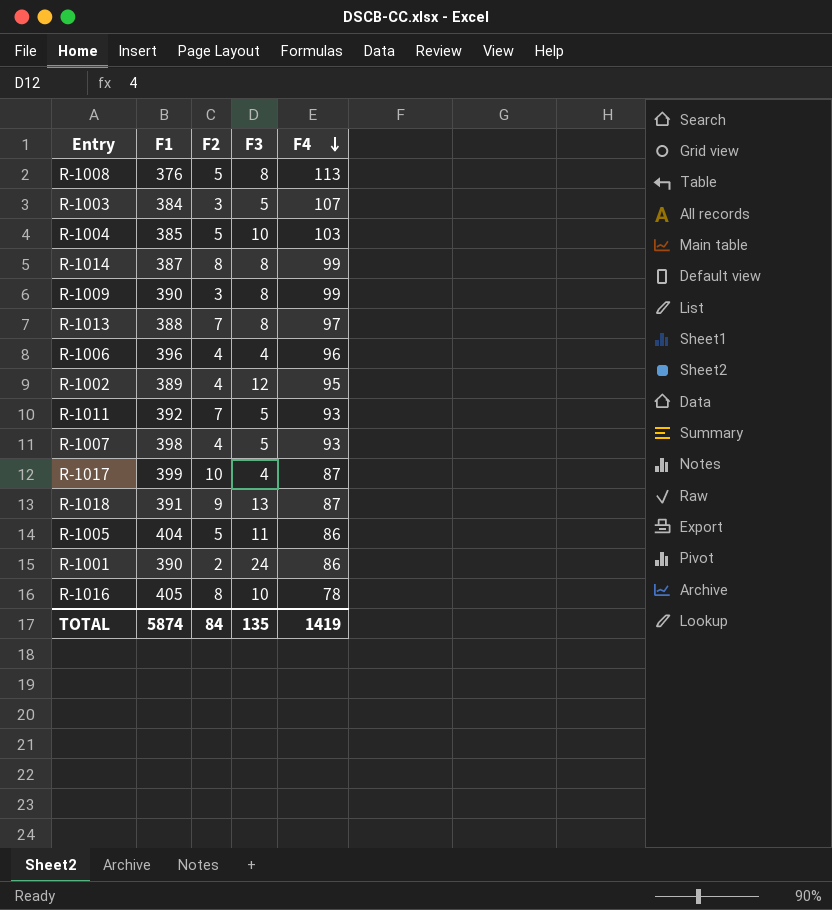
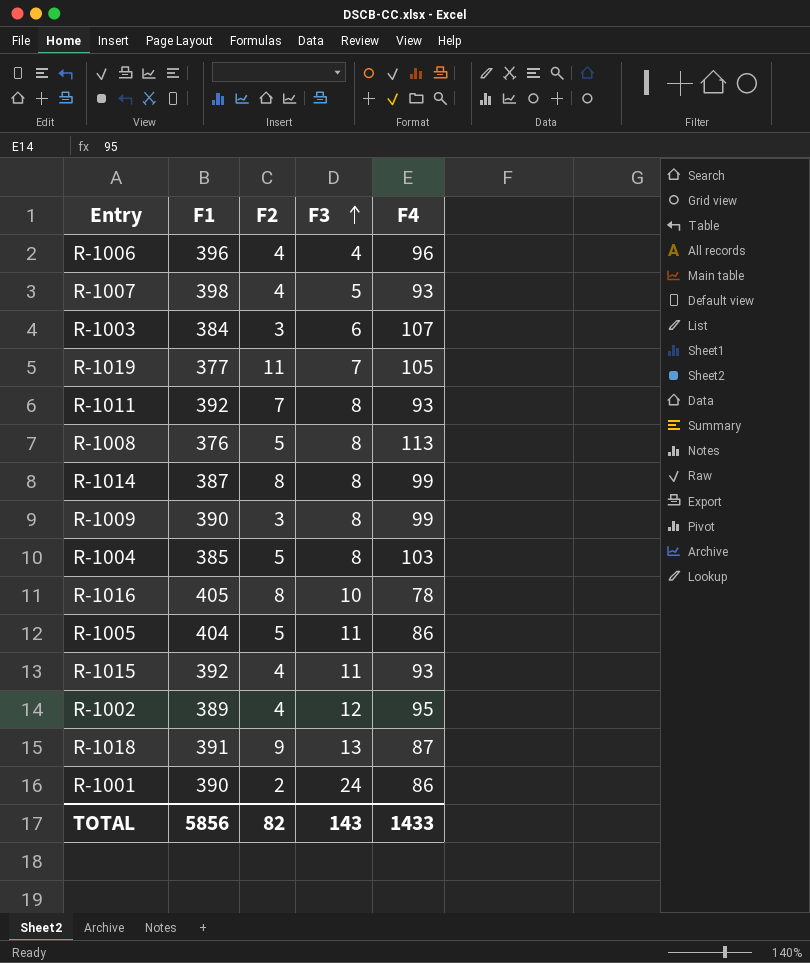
row order: F4 descending -> F3 ascending
row R-1013: 388 | 7 | 8 | 97 -> none
row R-1017: 399 | 10 | 4 | 87 -> none
R-1003 | F3: 5 -> 6
row R-1019: none -> 377 | 11 | 7 | 105
R-1011 | F3: 5 -> 8
R-1004 | F3: 10 -> 8
row R-1015: none -> 392 | 4 | 11 | 93
TOTAL | F1: 5874 -> 5856
TOTAL | F2: 84 -> 82
TOTAL | F3: 135 -> 143
TOTAL | F4: 1419 -> 1433

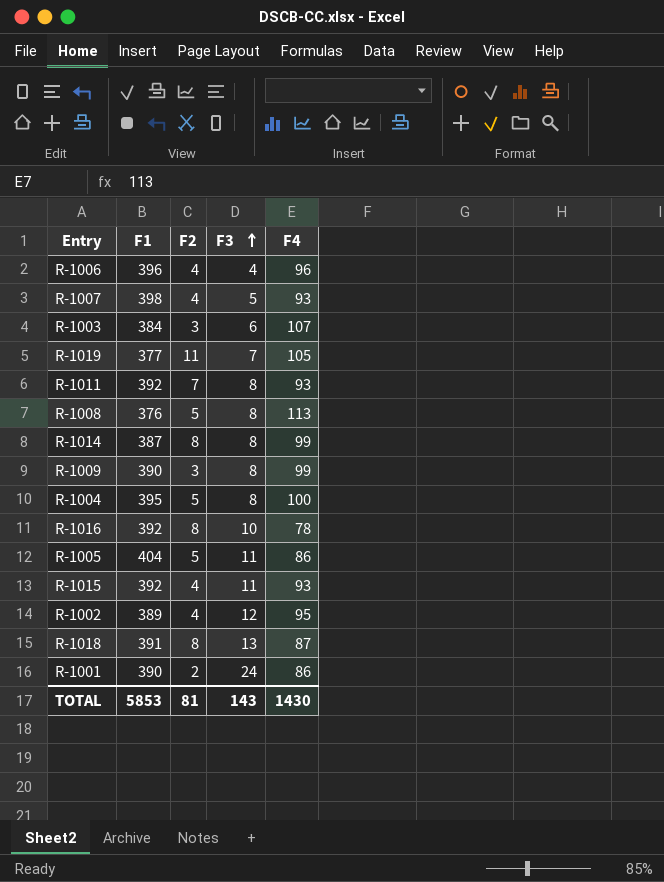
R-1004 | F1: 385 -> 395
R-1004 | F4: 103 -> 100
R-1016 | F1: 405 -> 392
R-1018 | F2: 9 -> 8
TOTAL | F1: 5856 -> 5853
TOTAL | F2: 82 -> 81
TOTAL | F4: 1433 -> 1430

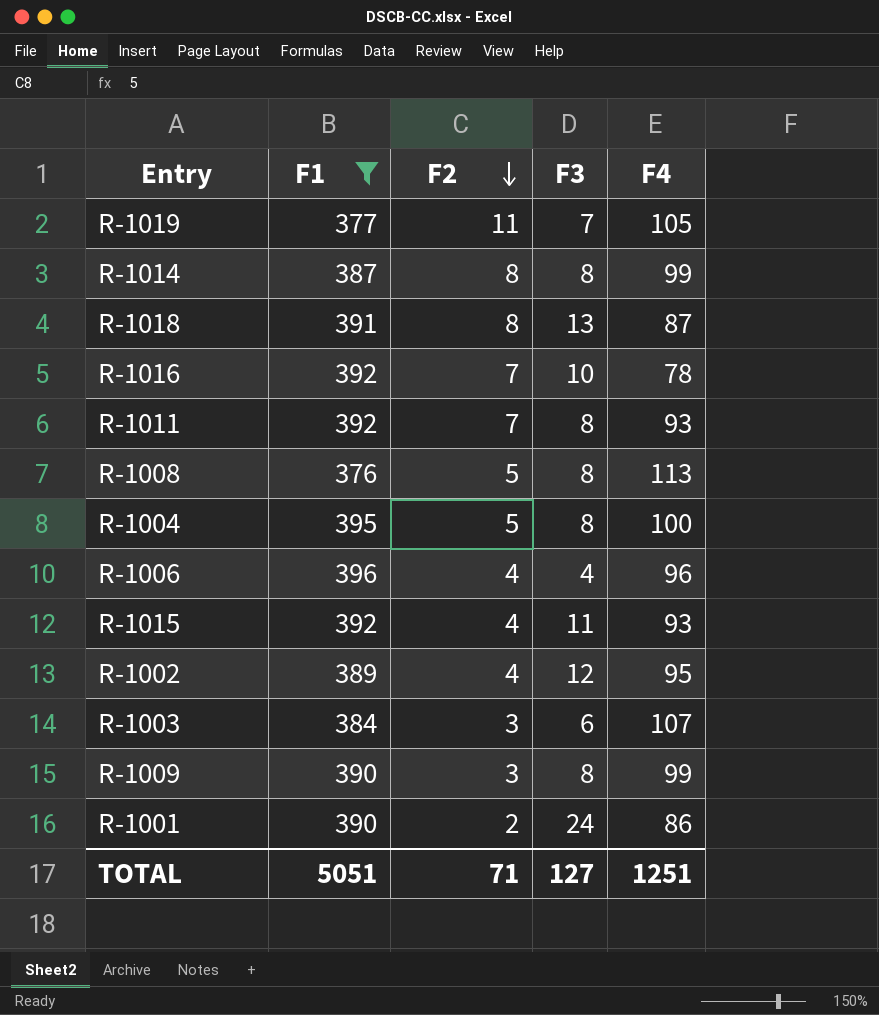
filter: none -> F1 <= 396
row order: F3 ascending -> F2 descending
R-1016 | F2: 8 -> 7
TOTAL | F1: 5853 -> 5051
TOTAL | F2: 81 -> 71
TOTAL | F3: 143 -> 127
TOTAL | F4: 1430 -> 1251

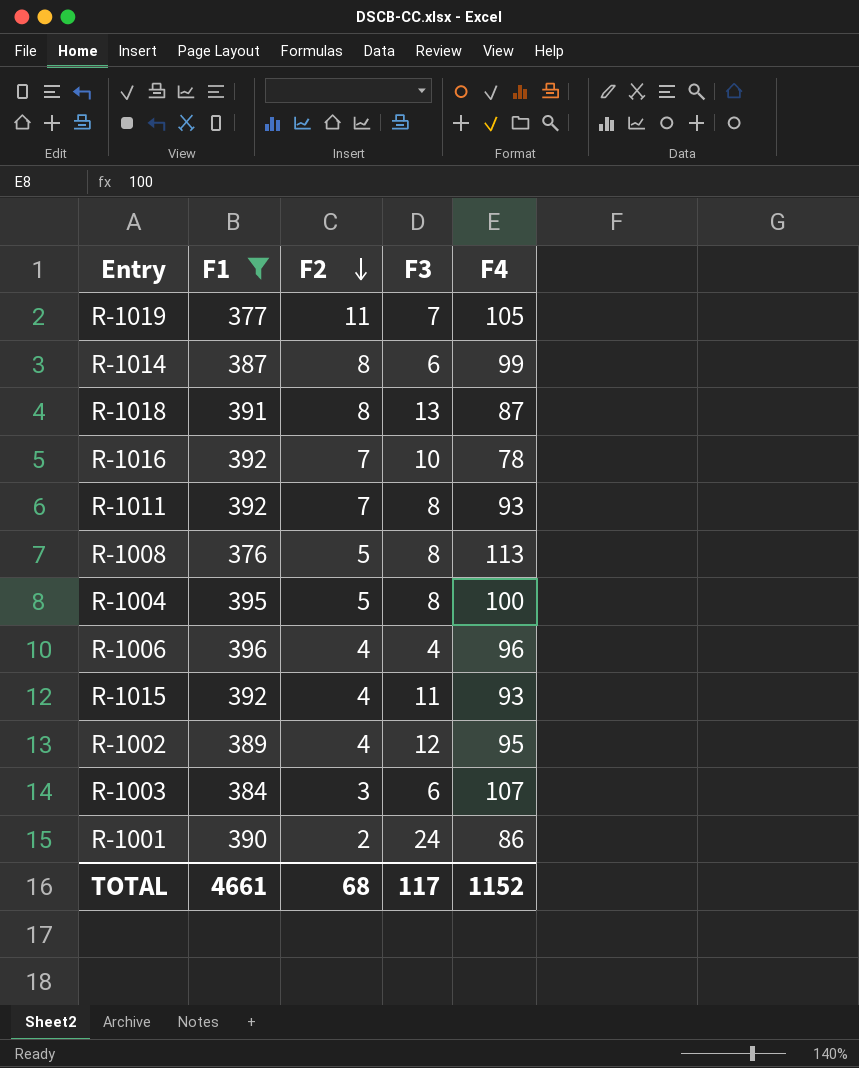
row R-1009: 390 | 3 | 8 | 99 -> none
R-1014 | F3: 8 -> 6
TOTAL | F1: 5051 -> 4661
TOTAL | F2: 71 -> 68
TOTAL | F3: 127 -> 117
TOTAL | F4: 1251 -> 1152

